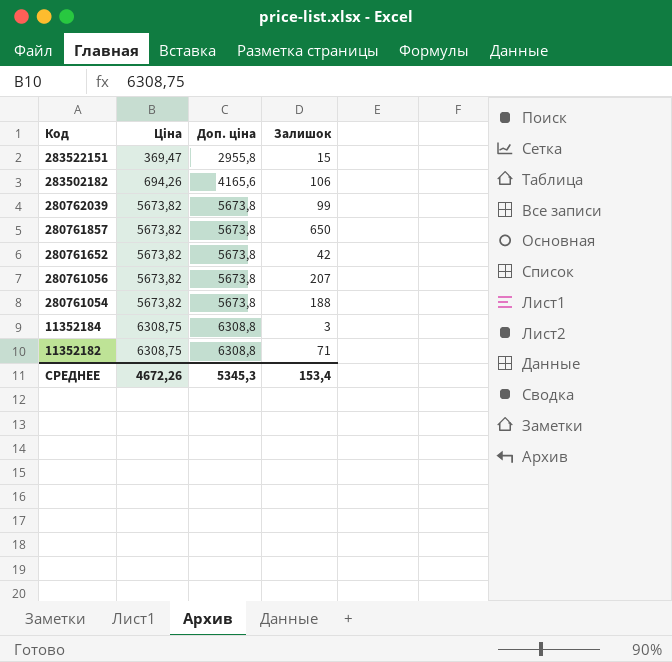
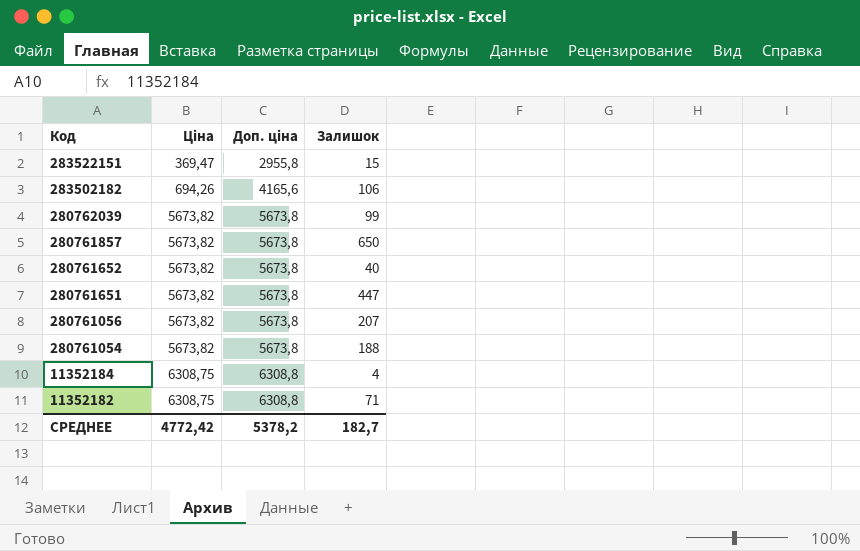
280761652 | Залишок: 42 -> 40
row 280761651: none -> 5673,82 | 5673,8 | 447
11352184 | Залишок: 3 -> 4
СРЕДНЕЕ | Ціна: 4672,26 -> 4772,42
СРЕДНЕЕ | Доп. ціна: 5345,3 -> 5378,2
СРЕДНЕЕ | Залишок: 153,4 -> 182,7

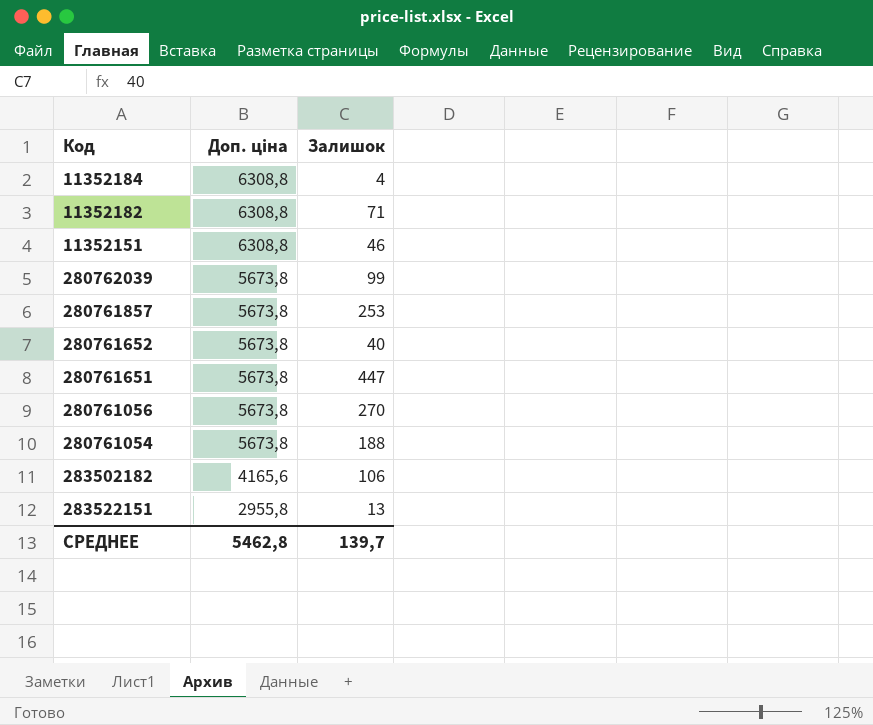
row order: Код descending -> Доп. ціна descending
column Ціна | position: 2 -> none
row 11352151: none -> 6308,8 | 46
280761857 | Залишок: 650 -> 253
280761056 | Залишок: 207 -> 270
283522151 | Залишок: 15 -> 13
СРЕДНЕЕ | Доп. ціна: 5378,2 -> 5462,8
СРЕДНЕЕ | Залишок: 182,7 -> 139,7

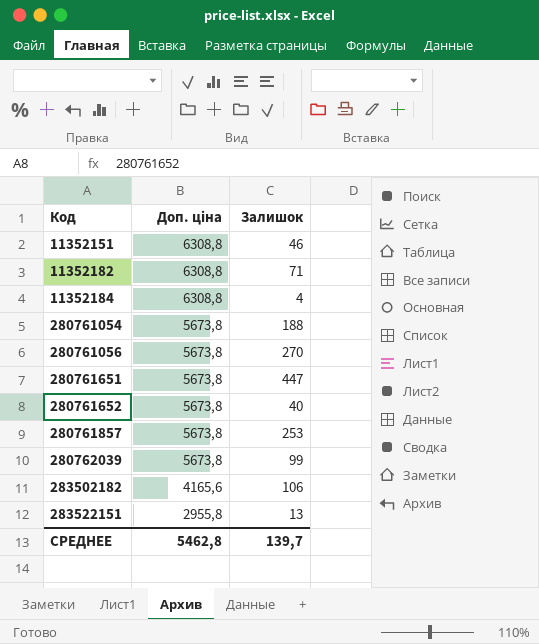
row order: Доп. ціна descending -> Код ascending

